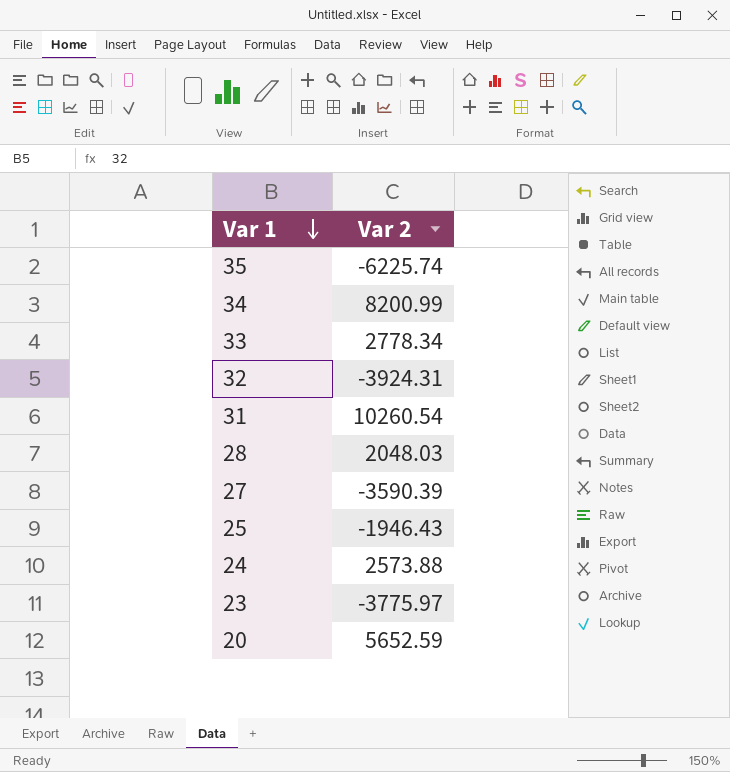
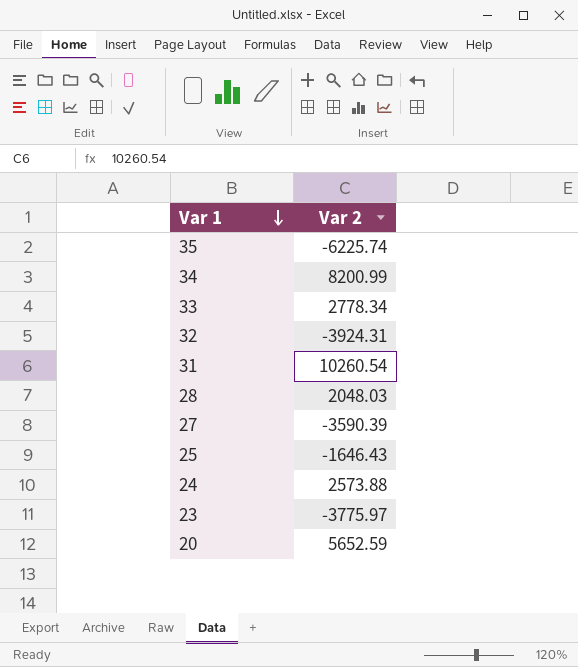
25 | Var 2: -1946.43 -> -1646.43

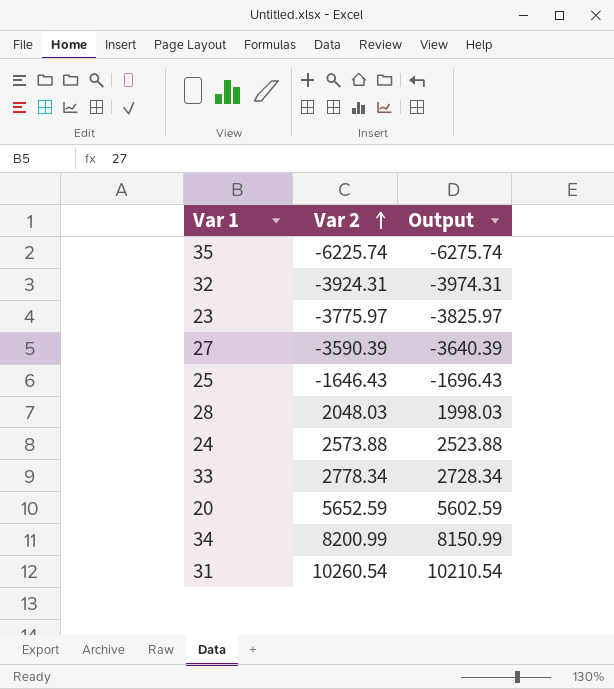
row order: Var 1 descending -> Var 2 ascending
column Output | formula: none -> [Var 2] - 50

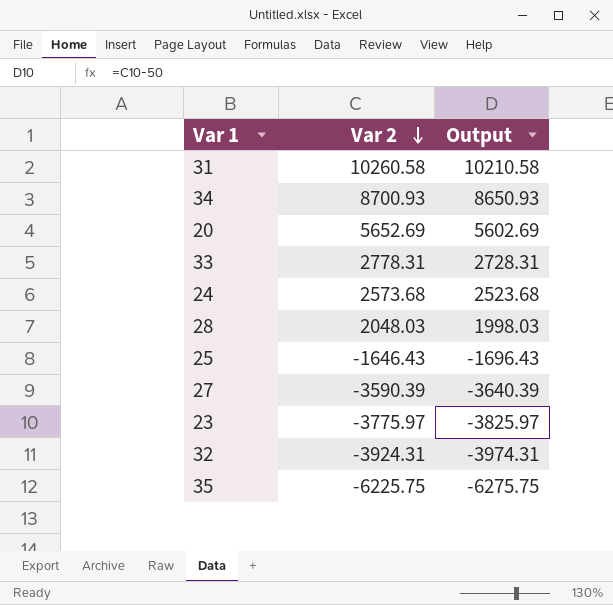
row order: Var 2 ascending -> Var 2 descending
31 | Var 2: 10260.54 -> 10260.58
31 | Output: 10210.54 -> 10210.58
34 | Var 2: 8200.99 -> 8700.93
34 | Output: 8150.99 -> 8650.93
20 | Var 2: 5652.59 -> 5652.69
20 | Output: 5602.59 -> 5602.69
33 | Var 2: 2778.34 -> 2778.31
33 | Output: 2728.34 -> 2728.31
24 | Var 2: 2573.88 -> 2573.68
24 | Output: 2523.88 -> 2523.68
35 | Var 2: -6225.74 -> -6225.75
35 | Output: -6275.74 -> -6275.75

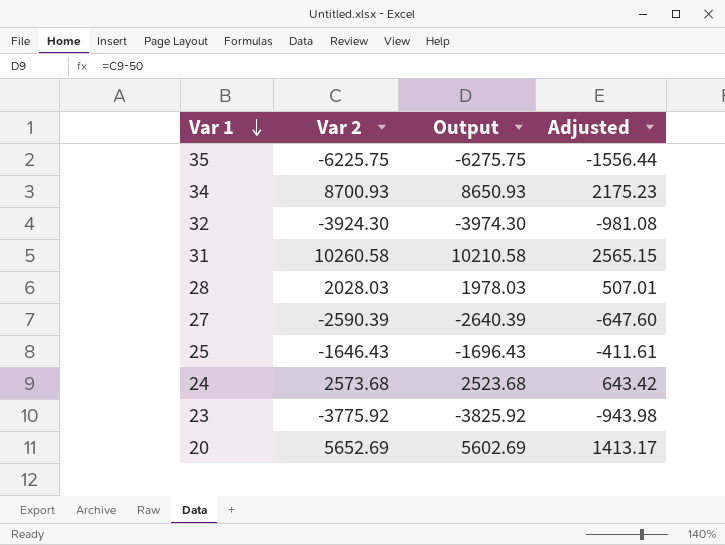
row order: Var 2 descending -> Var 1 descending
column Adjusted | formula: none -> [Var 2] * 0.25
row 33: 2778.31 | 2728.31 -> none
32 | Var 2: -3924.31 -> -3924.30
32 | Output: -3974.31 -> -3974.30
28 | Var 2: 2048.03 -> 2028.03
28 | Output: 1998.03 -> 1978.03
27 | Var 2: -3590.39 -> -2590.39
27 | Output: -3640.39 -> -2640.39
23 | Var 2: -3775.97 -> -3775.92
23 | Output: -3825.97 -> -3825.92

